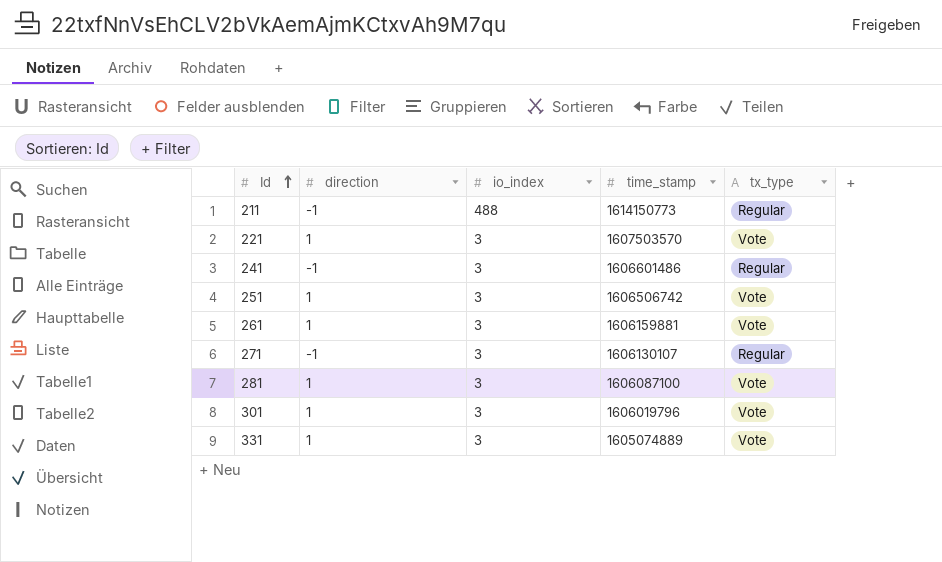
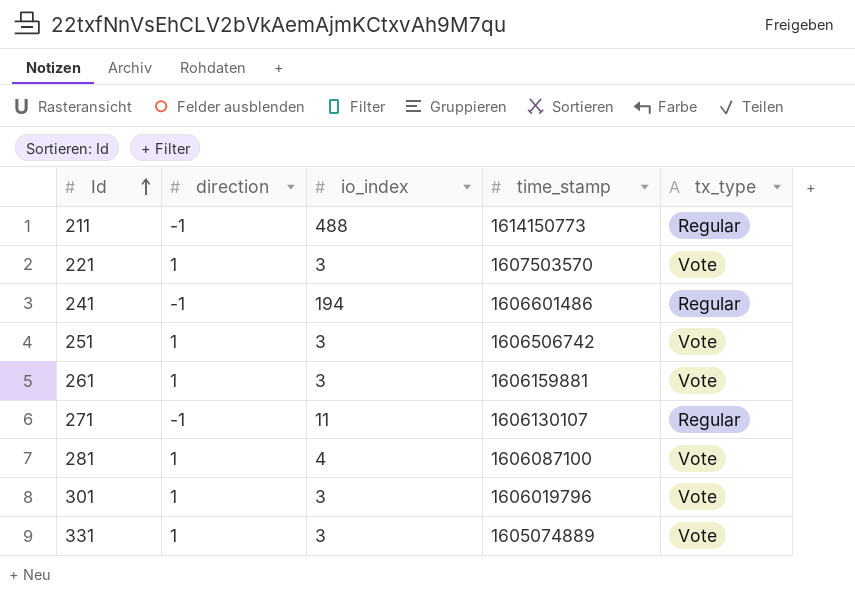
241 | io_index: 3 -> 194
271 | io_index: 3 -> 11
281 | io_index: 3 -> 4

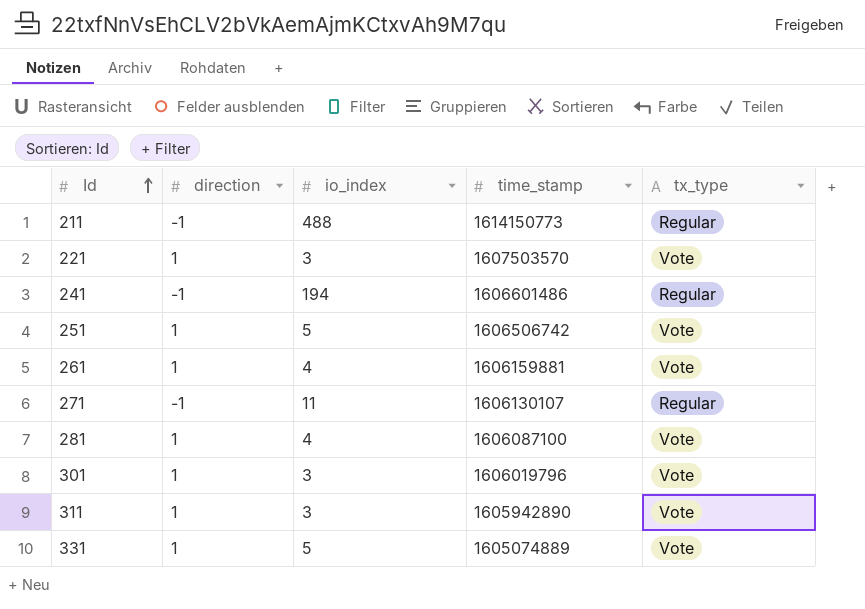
251 | io_index: 3 -> 5
261 | io_index: 3 -> 4
row 311: none -> 1 | 3 | 1605942890 | Vote
331 | io_index: 3 -> 5

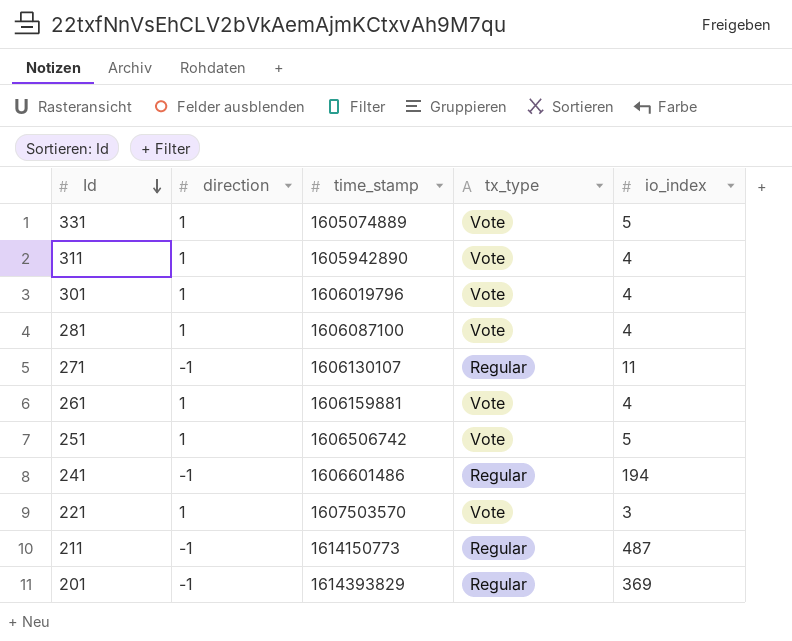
row order: Id ascending -> Id descending
column io_index | position: 3 -> 5
311 | io_index: 3 -> 4
301 | io_index: 3 -> 4
211 | io_index: 488 -> 487
row 201: none -> -1 | 1614393829 | Regular | 369

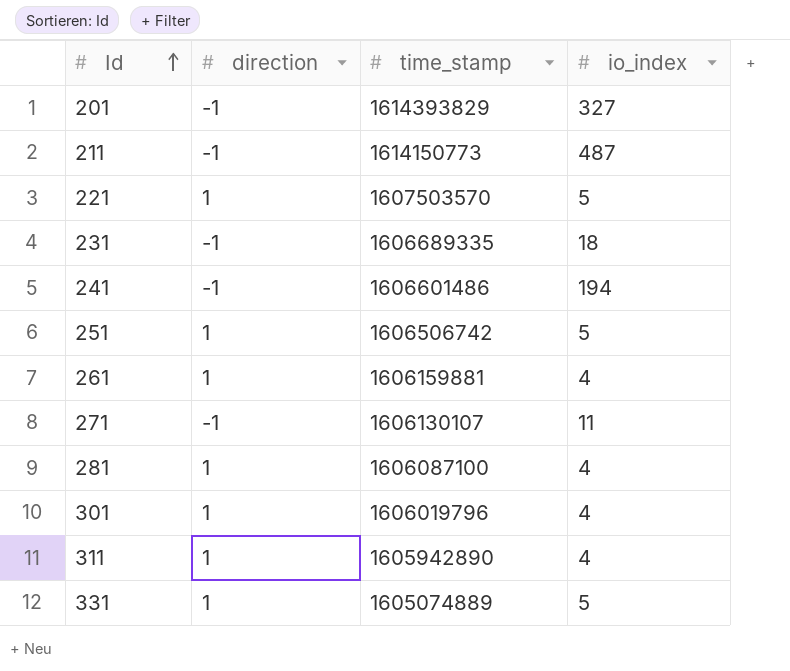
row order: Id descending -> Id ascending
column tx_type | position: 4 -> none
201 | io_index: 369 -> 327
221 | io_index: 3 -> 5
row 231: none -> -1 | 1606689335 | 18

